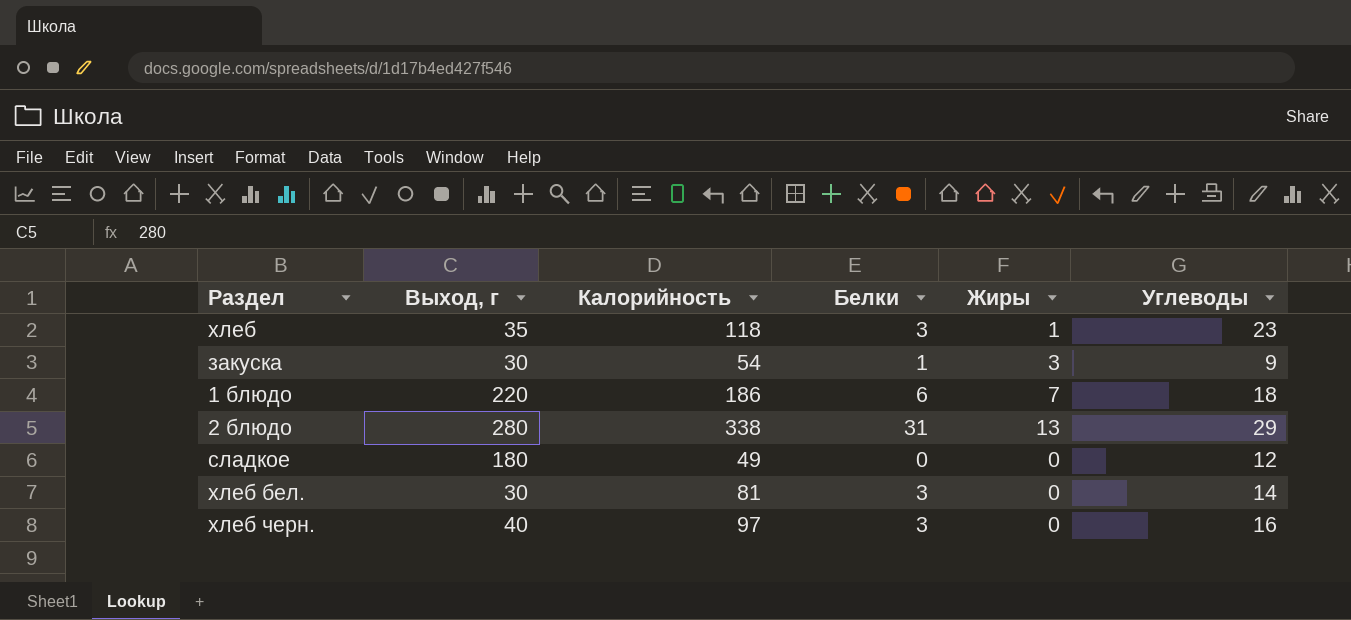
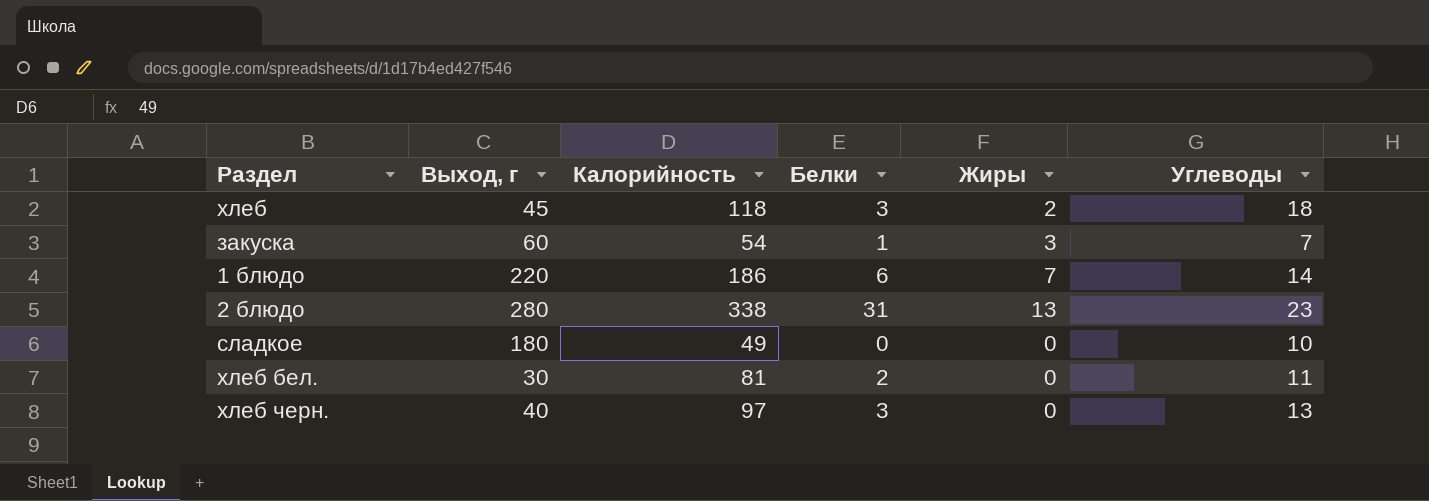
хлеб | Выход, г: 35 -> 45
хлеб | Жиры: 1 -> 2
хлеб | Углеводы: 23 -> 18
закуска | Выход, г: 30 -> 60
закуска | Углеводы: 9 -> 7
1 блюдо | Углеводы: 18 -> 14
2 блюдо | Углеводы: 29 -> 23
сладкое | Углеводы: 12 -> 10
хлеб бел. | Белки: 3 -> 2
хлеб бел. | Углеводы: 14 -> 11
хлеб черн. | Углеводы: 16 -> 13

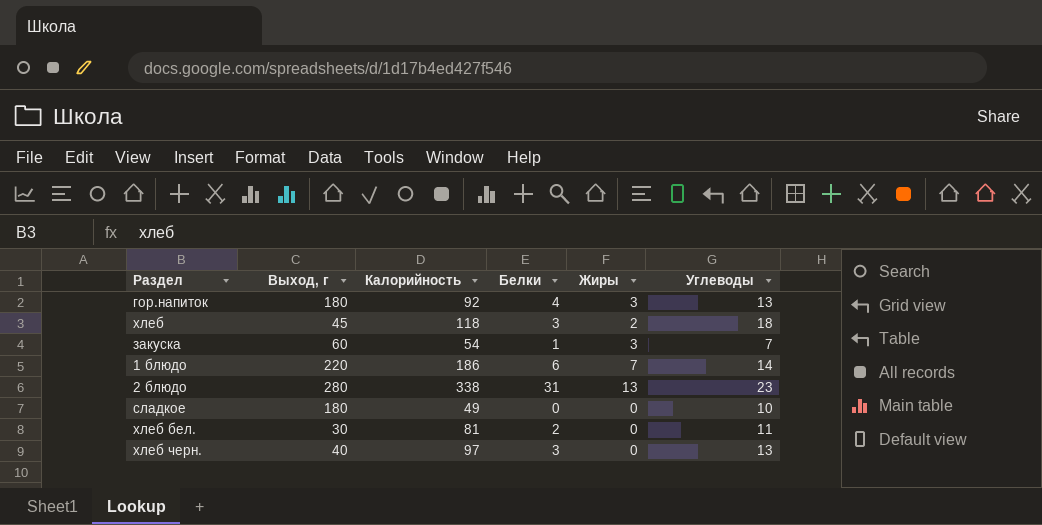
row гор.напиток: none -> 180 | 92 | 4 | 3 | 13

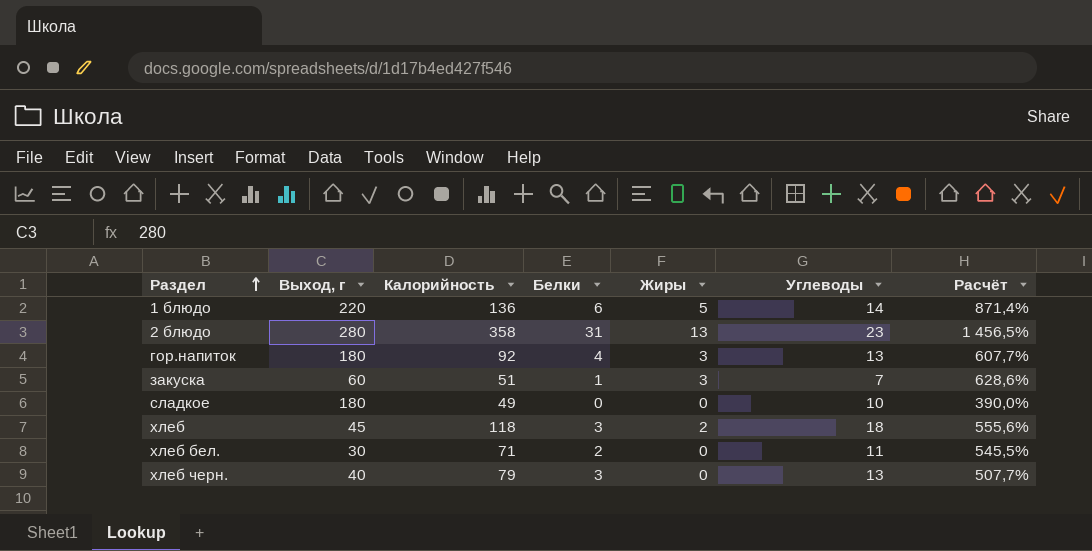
row order: none -> Раздел ascending
column Расчёт | formula: none -> ([Калорийность] - [Углеводы]) / [Углеводы]
1 блюдо | Калорийность: 186 -> 136
1 блюдо | Жиры: 7 -> 5
2 блюдо | Калорийность: 338 -> 358
закуска | Калорийность: 54 -> 51
хлеб бел. | Калорийность: 81 -> 71
хлеб черн. | Калорийность: 97 -> 79

